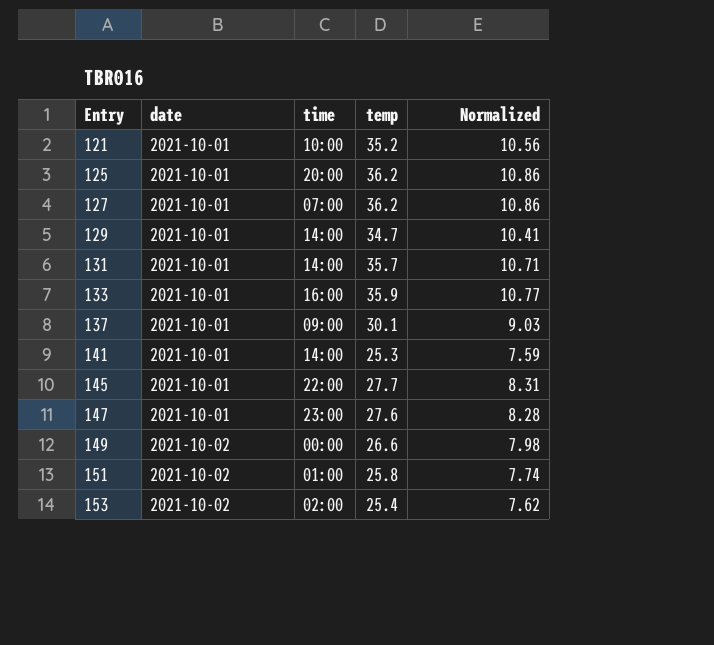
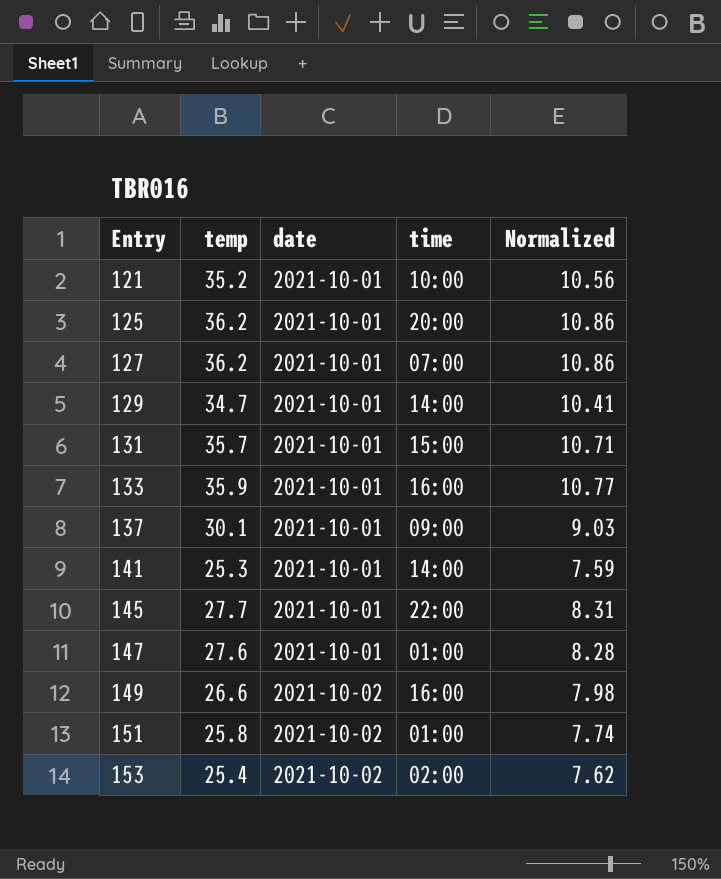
column temp | position: 4 -> 2
131 | time: 14:00 -> 15:00
147 | time: 23:00 -> 01:00
149 | time: 00:00 -> 16:00

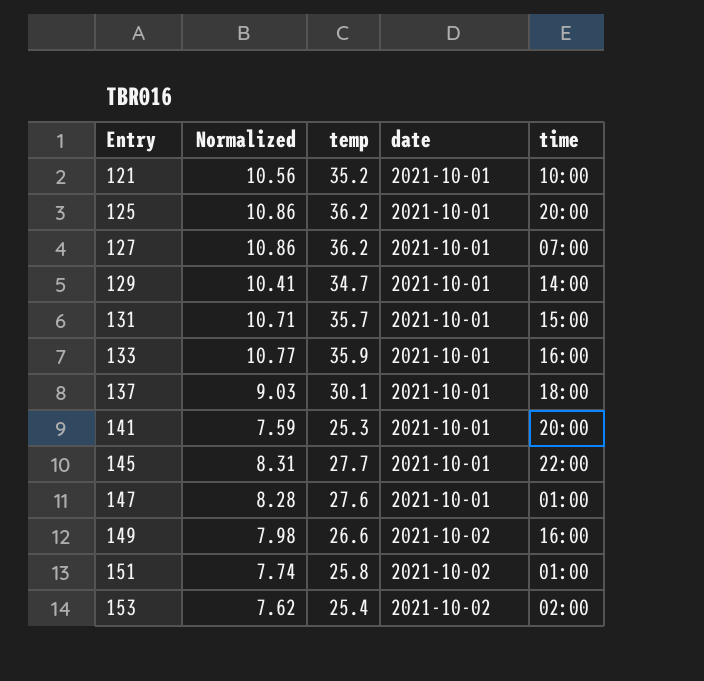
column Normalized | position: 5 -> 2
137 | time: 09:00 -> 18:00
141 | time: 14:00 -> 20:00

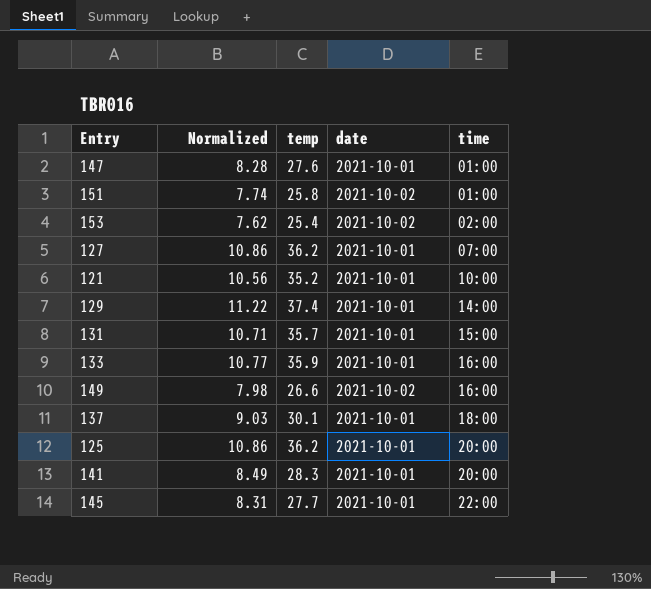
row order: Entry ascending -> time ascending
129 | Normalized: 10.41 -> 11.22
129 | temp: 34.7 -> 37.4
141 | Normalized: 7.59 -> 8.49
141 | temp: 25.3 -> 28.3

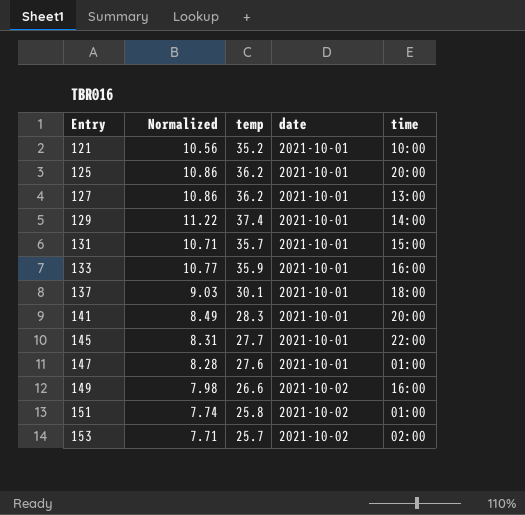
row order: time ascending -> Entry ascending
127 | time: 07:00 -> 13:00
153 | Normalized: 7.62 -> 7.71
153 | temp: 25.4 -> 25.7

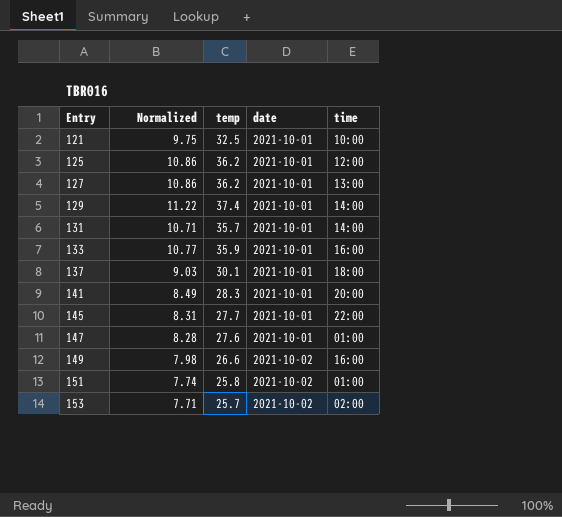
121 | Normalized: 10.56 -> 9.75
121 | temp: 35.2 -> 32.5
125 | time: 20:00 -> 12:00
131 | time: 15:00 -> 14:00

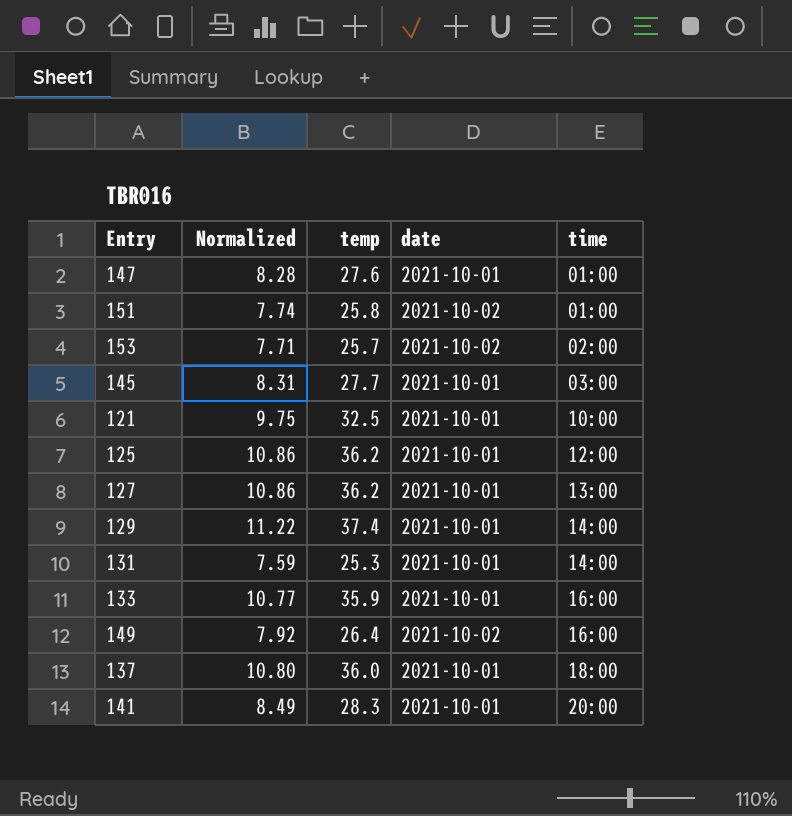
row order: Entry ascending -> time ascending
145 | time: 22:00 -> 03:00
131 | Normalized: 10.71 -> 7.59
131 | temp: 35.7 -> 25.3
149 | Normalized: 7.98 -> 7.92
149 | temp: 26.6 -> 26.4
137 | Normalized: 9.03 -> 10.80
137 | temp: 30.1 -> 36.0

